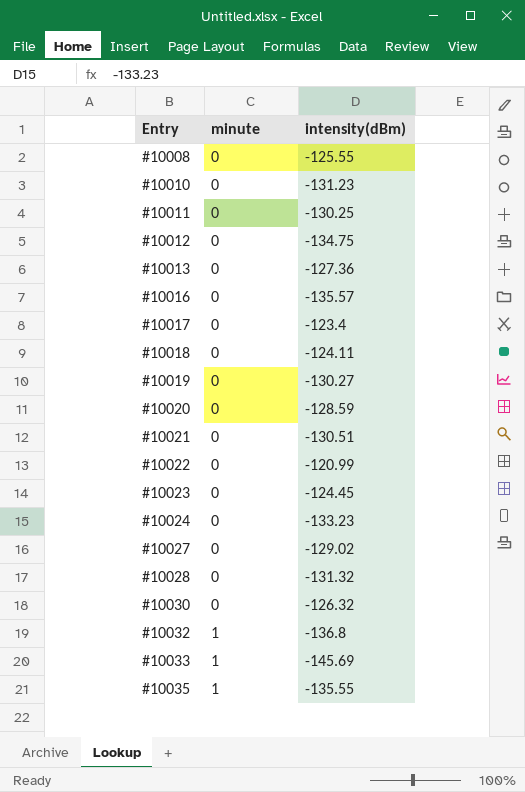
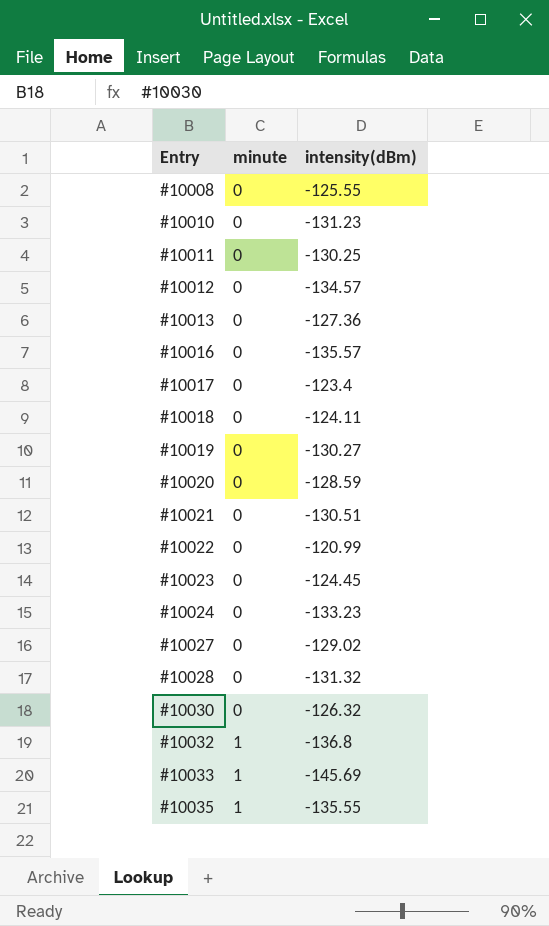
#10012 | intensity(dBm): -134.75 -> -134.57

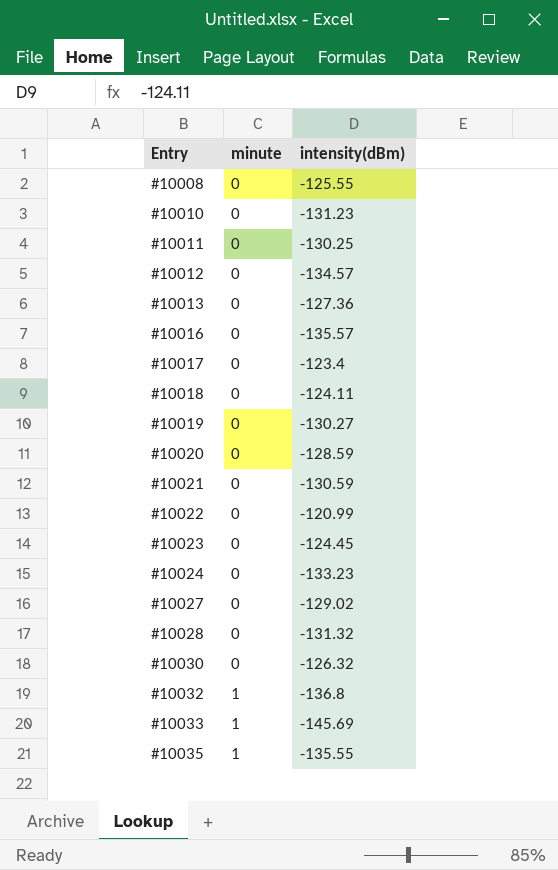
#10021 | intensity(dBm): -130.51 -> -130.59

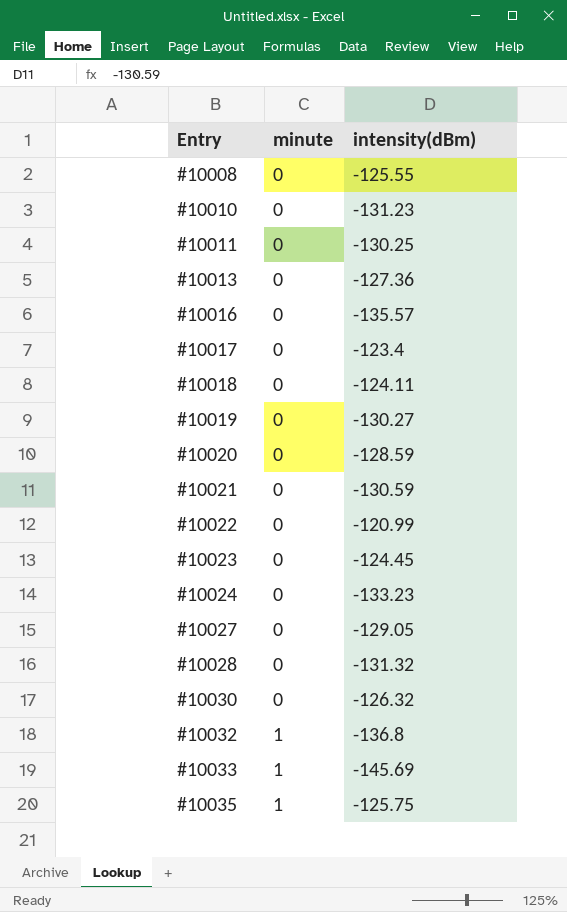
row #10012: 0 | -134.57 -> none
#10027 | intensity(dBm): -129.02 -> -129.05
#10035 | intensity(dBm): -135.55 -> -125.75

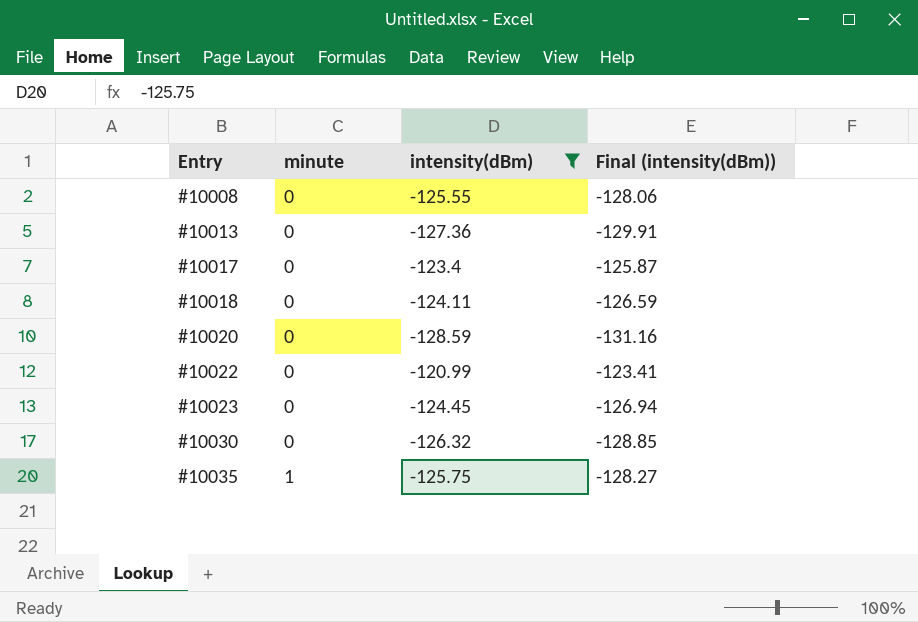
filter: none -> intensity(dBm) >= -128.59
column Final (intensity(dBm)) | formula: none -> [intensity(dBm)] * 1.02

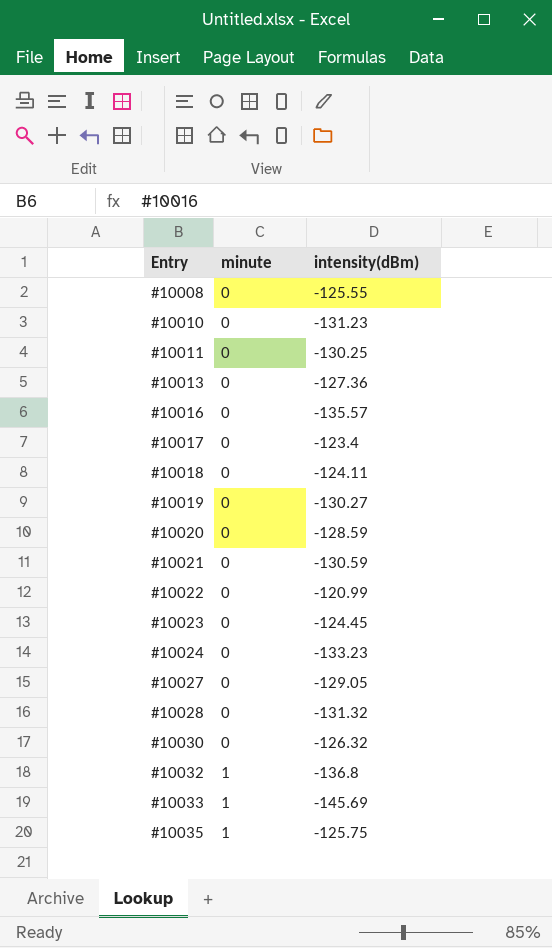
filter: intensity(dBm) >= -128.59 -> none
column Final (intensity(dBm)) | formula: [intensity(dBm)] * 1.02 -> none

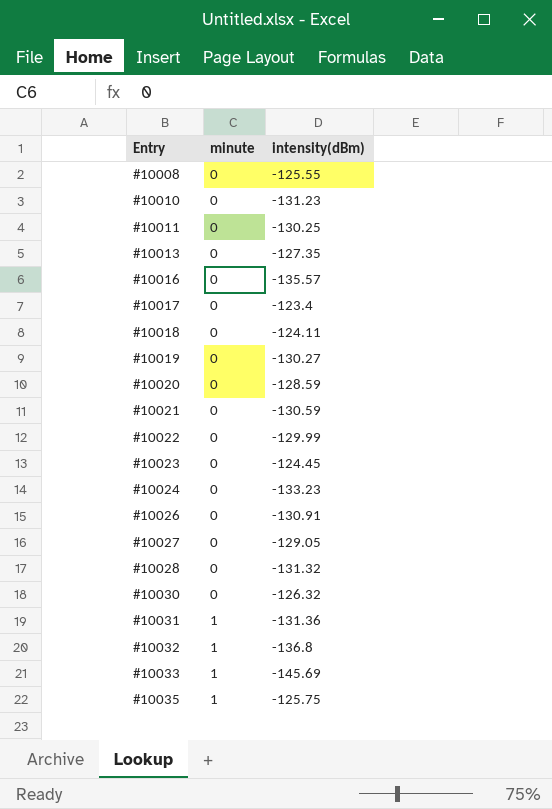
#10013 | intensity(dBm): -127.36 -> -127.35
#10022 | intensity(dBm): -120.99 -> -129.99
row #10026: none -> 0 | -130.91
row #10031: none -> 1 | -131.36

